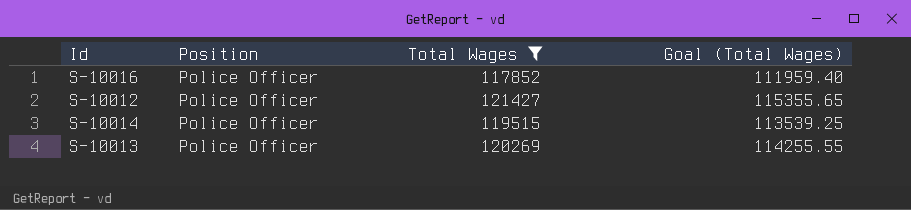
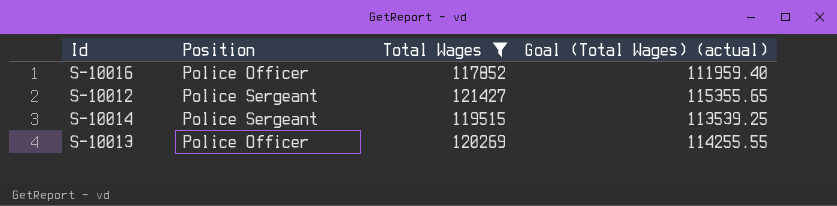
column name: Goal (Total Wages) -> Goal (Total Wages) (actual)
S-10012 | Position: Police Officer -> Police Sergeant
S-10014 | Position: Police Officer -> Police Sergeant

